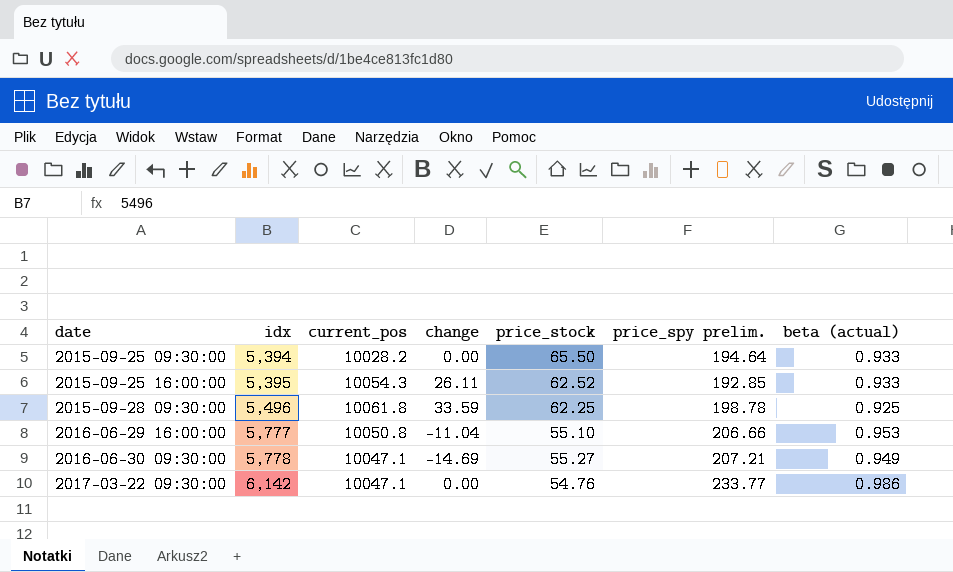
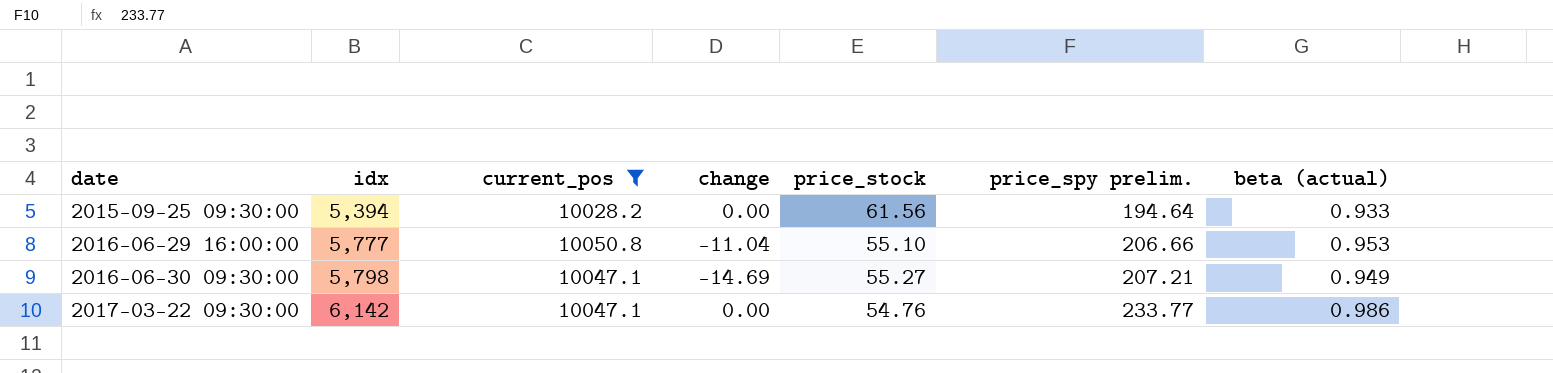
filter: none -> current_pos <= 10050.8
2015-09-25 09:30:00 | price_stock: 65.50 -> 61.56
2016-06-30 09:30:00 | idx: 5,778 -> 5,798

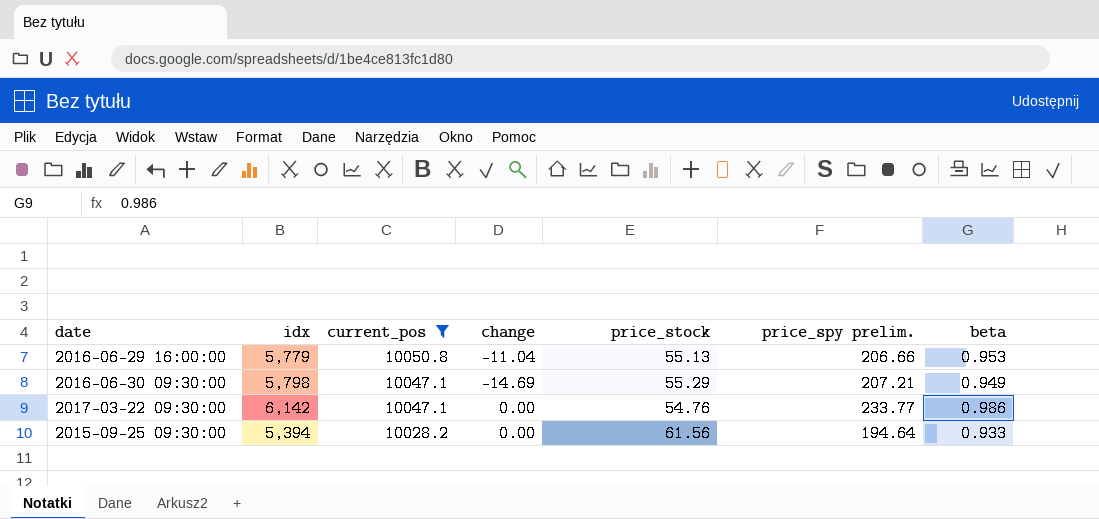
row order: date ascending -> current_pos descending
column name: beta (actual) -> beta
2016-06-29 16:00:00 | idx: 5,777 -> 5,779
2016-06-29 16:00:00 | price_stock: 55.10 -> 55.13
2016-06-30 09:30:00 | price_stock: 55.27 -> 55.29

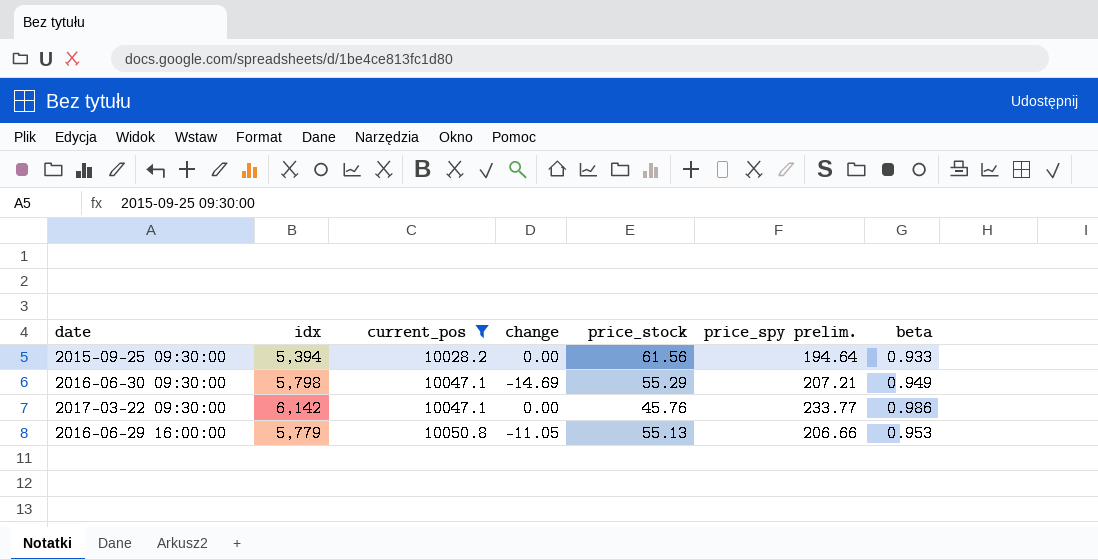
row order: current_pos descending -> current_pos ascending
2017-03-22 09:30:00 | price_stock: 54.76 -> 45.76
2016-06-29 16:00:00 | change: -11.04 -> -11.05

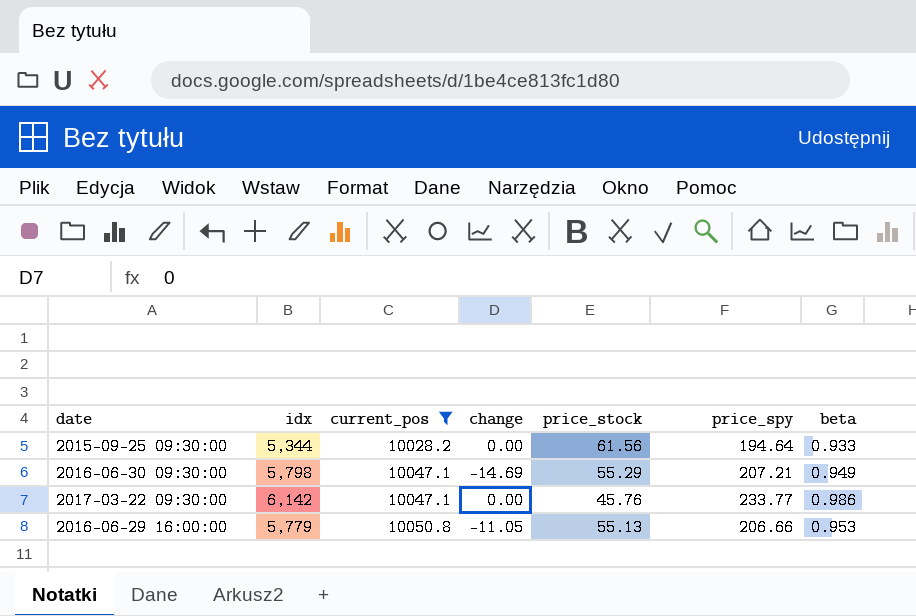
column name: price_spy prelim. -> price_spy
2015-09-25 09:30:00 | idx: 5,394 -> 5,344

